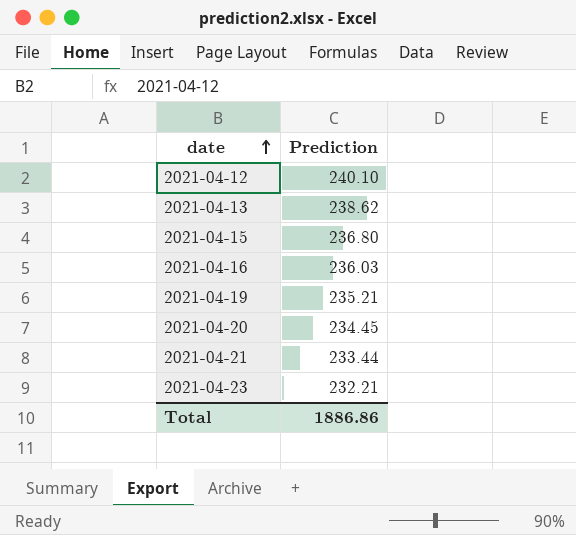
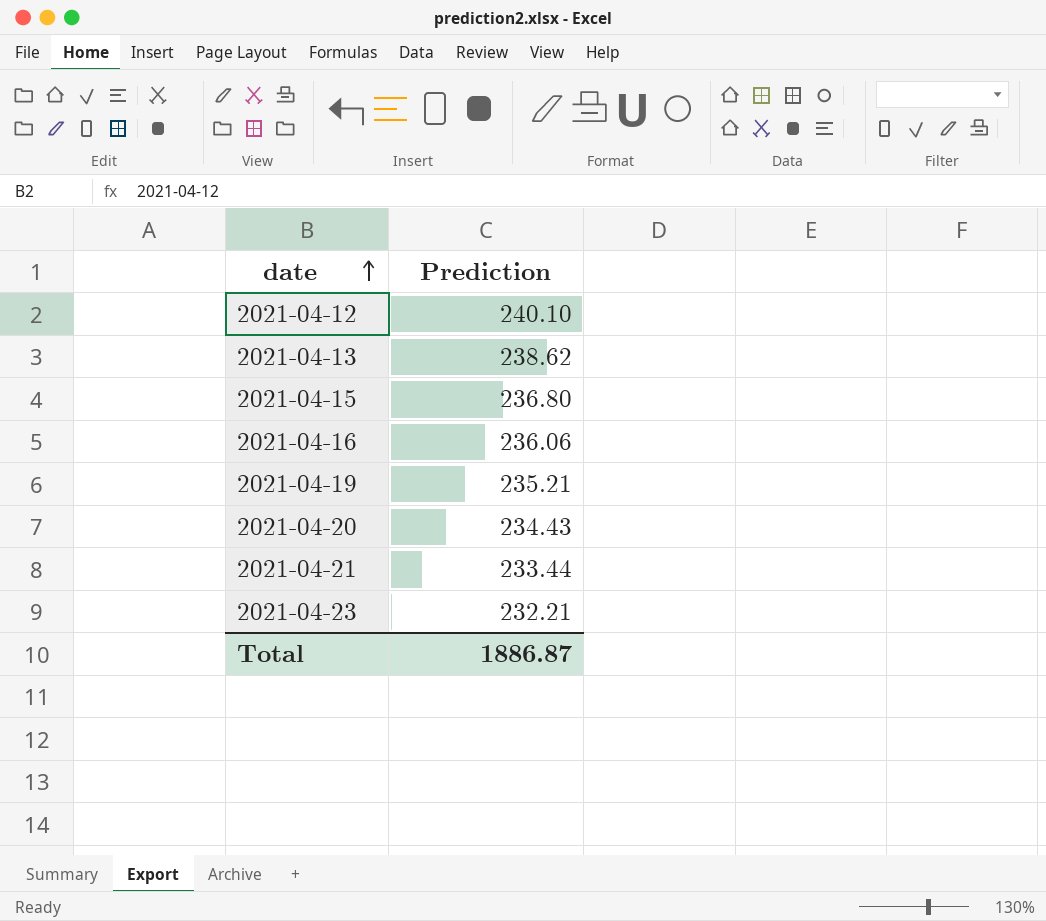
2021-04-16 | Prediction: 236.03 -> 236.06
2021-04-20 | Prediction: 234.45 -> 234.43
Total | Prediction: 1886.86 -> 1886.87

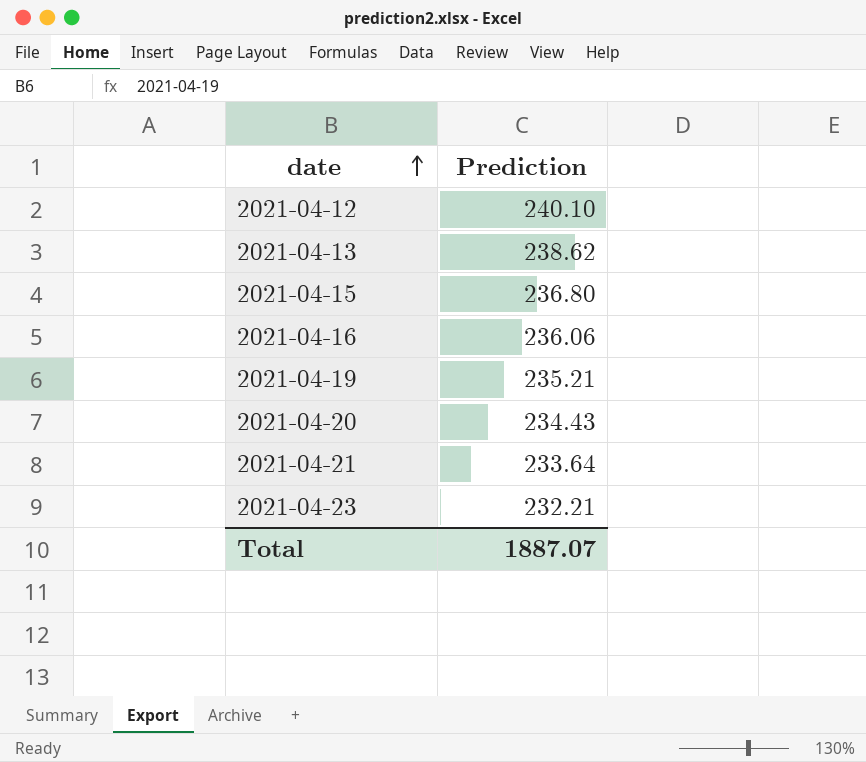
2021-04-21 | Prediction: 233.44 -> 233.64
Total | Prediction: 1886.87 -> 1887.07

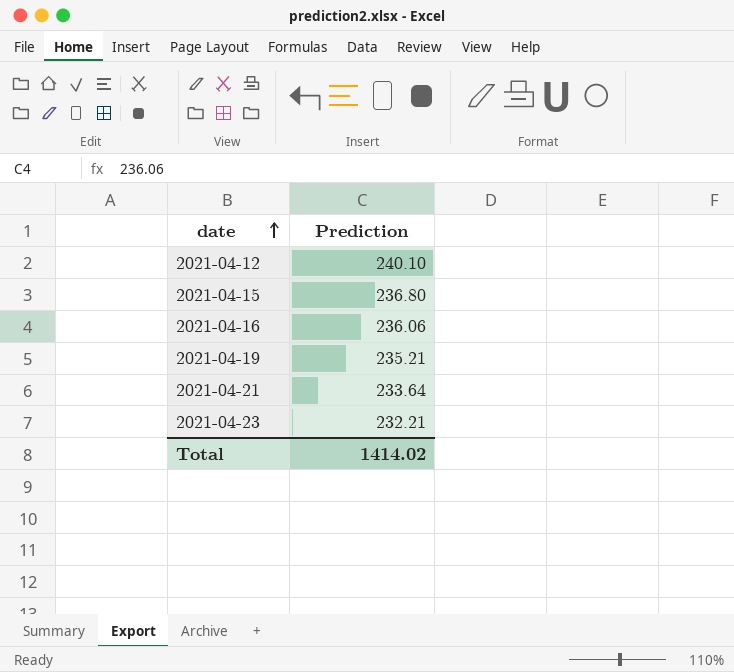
row 2021-04-13: 238.62 -> none
row 2021-04-20: 234.43 -> none
Total | Prediction: 1887.07 -> 1414.02

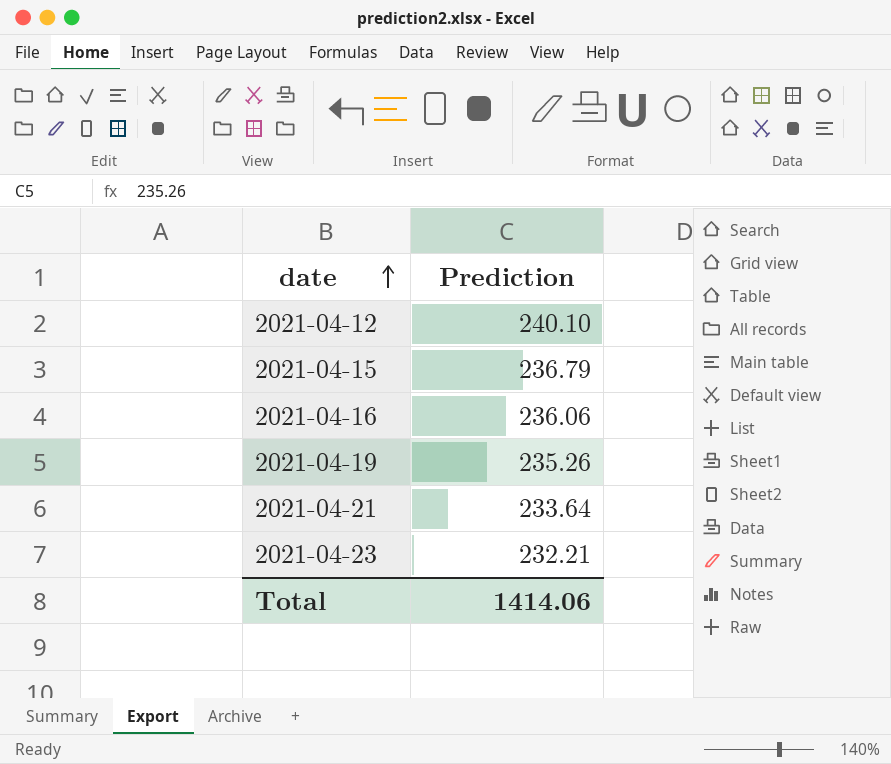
2021-04-15 | Prediction: 236.80 -> 236.79
2021-04-19 | Prediction: 235.21 -> 235.26
Total | Prediction: 1414.02 -> 1414.06

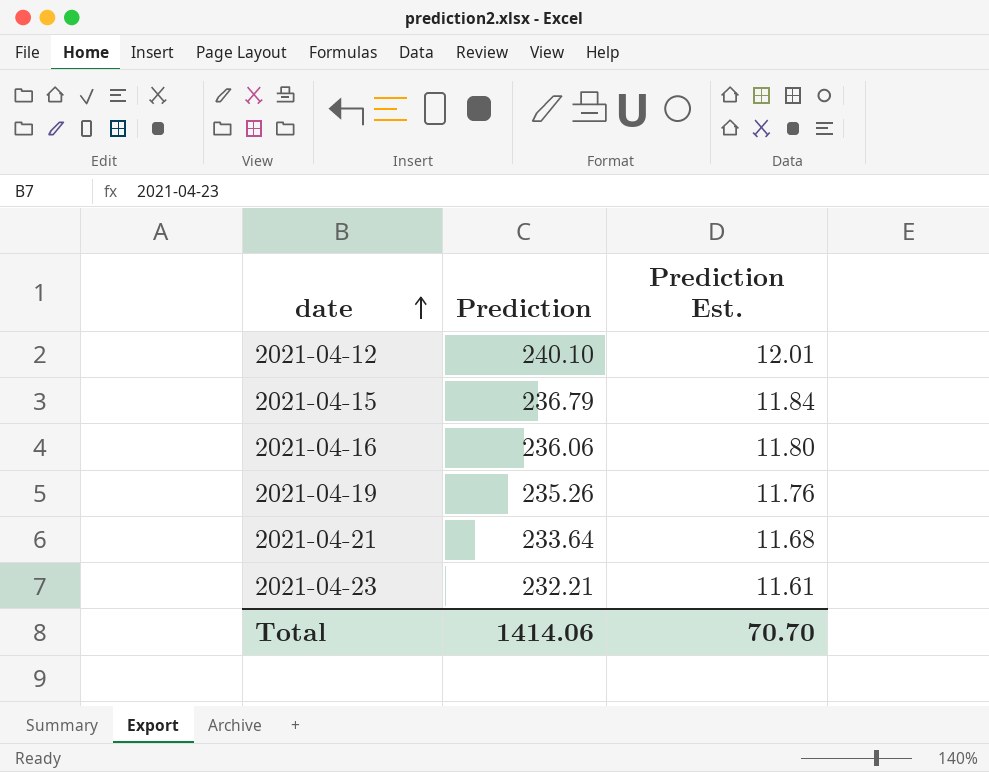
column Prediction Est. | formula: none -> [Prediction] * 0.05

